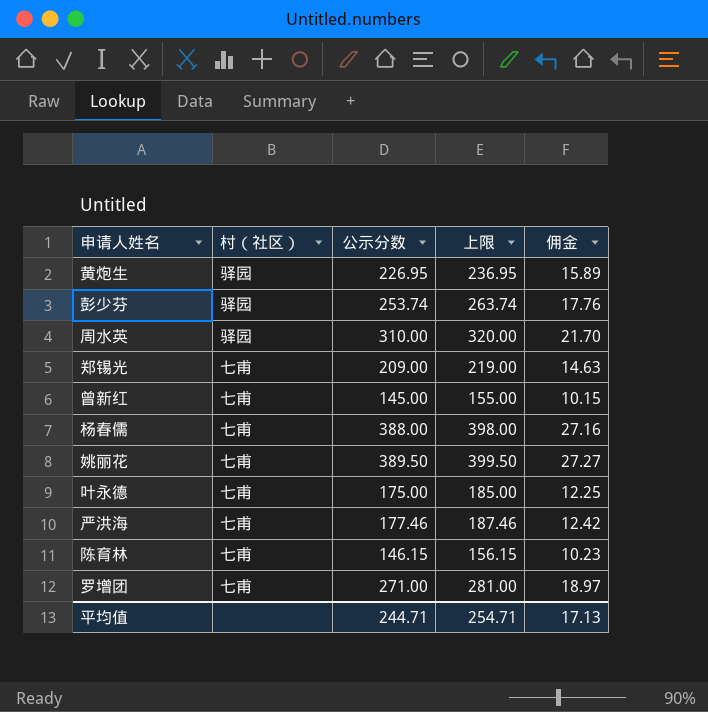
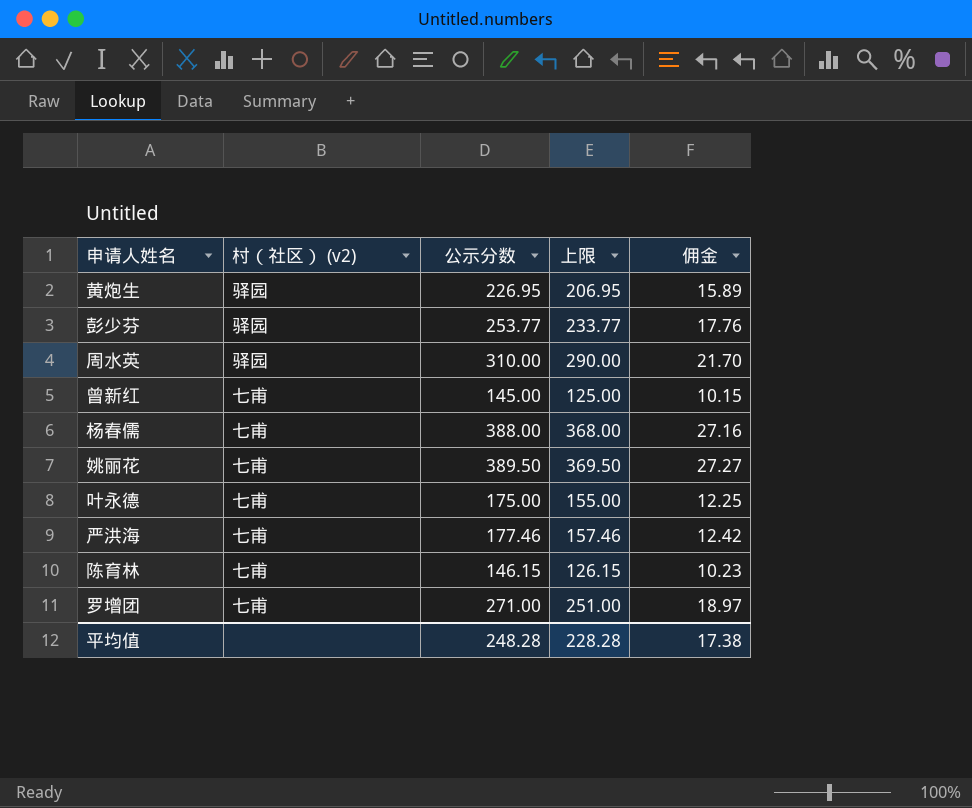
column name: 村（社区） -> 村（社区） (v2)
column 上限 | formula: [公示分数] + 10 -> [公示分数] - 20
row 郑锡光: 七甫 | 209.00 | 219.00 | 14.63 -> none
彭少芬 | 公示分数: 253.74 -> 253.77
平均值 | 公示分数: 244.71 -> 248.28
平均值 | 上限: 254.71 -> 228.28
平均值 | 佣金: 17.13 -> 17.38

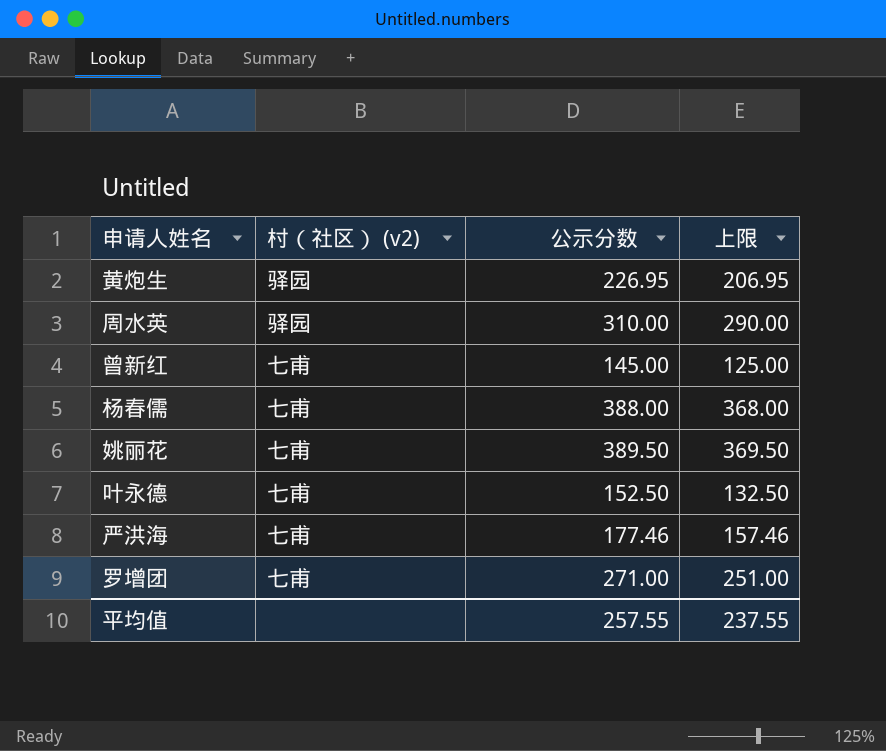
column 佣金 | formula: [公示分数] * 0.07 -> none
row 彭少芬: 驿园 | 253.77 | 233.77 | 17.76 -> none
row 陈育林: 七甫 | 146.15 | 126.15 | 10.23 -> none
叶永德 | 公示分数: 175.00 -> 152.50
叶永德 | 上限: 155.00 -> 132.50
平均值 | 公示分数: 248.28 -> 257.55
平均值 | 上限: 228.28 -> 237.55

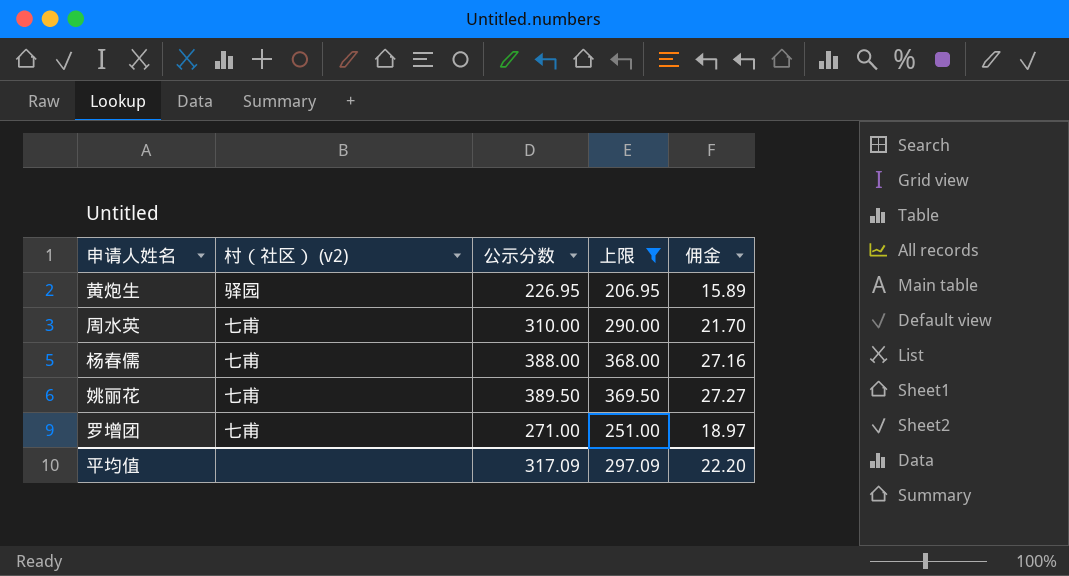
filter: none -> 上限 >= 206.95
column 佣金 | formula: none -> [公示分数] * 0.07
周水英 | 村（社区） (v2): 驿园 -> 七甫
平均值 | 公示分数: 257.55 -> 317.09
平均值 | 上限: 237.55 -> 297.09

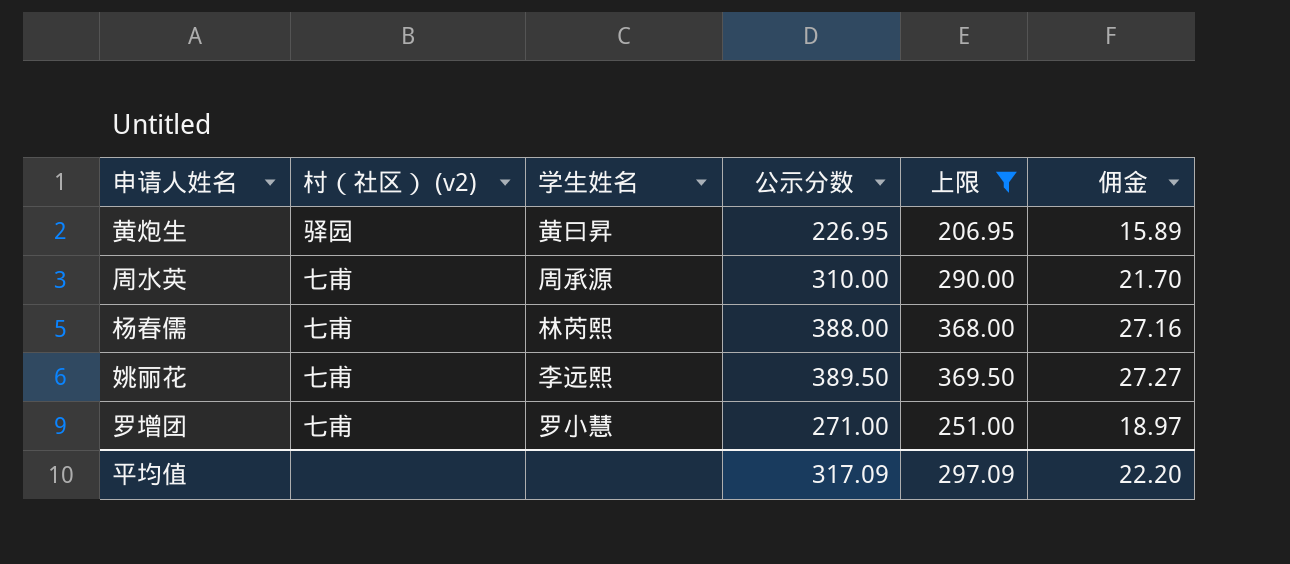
column 学生姓名 | position: none -> 3

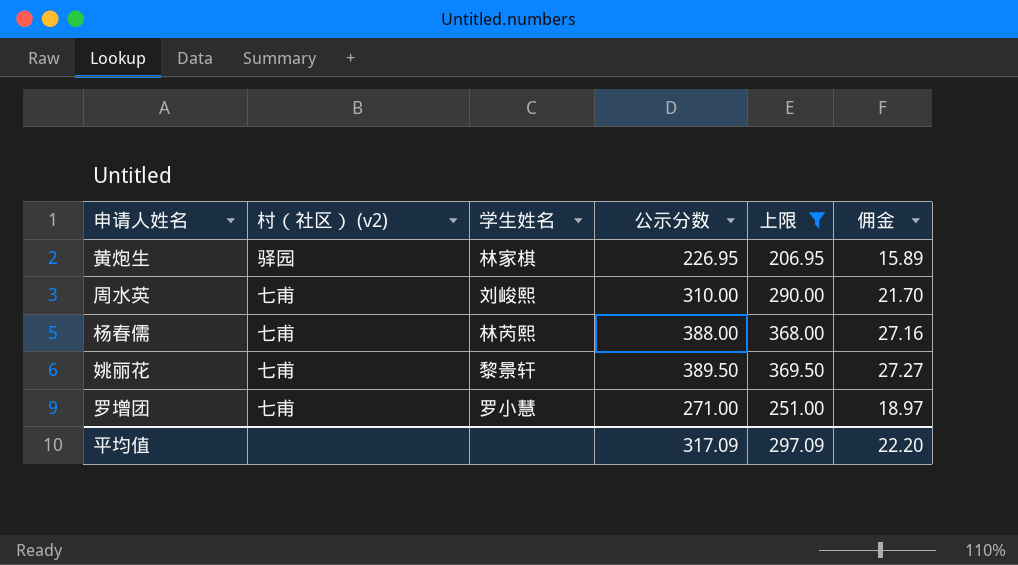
黄炮生 | 学生姓名: 黄曰昇 -> 林家棋
周水英 | 学生姓名: 周承源 -> 刘峻熙
姚丽花 | 学生姓名: 李远熙 -> 黎景轩

